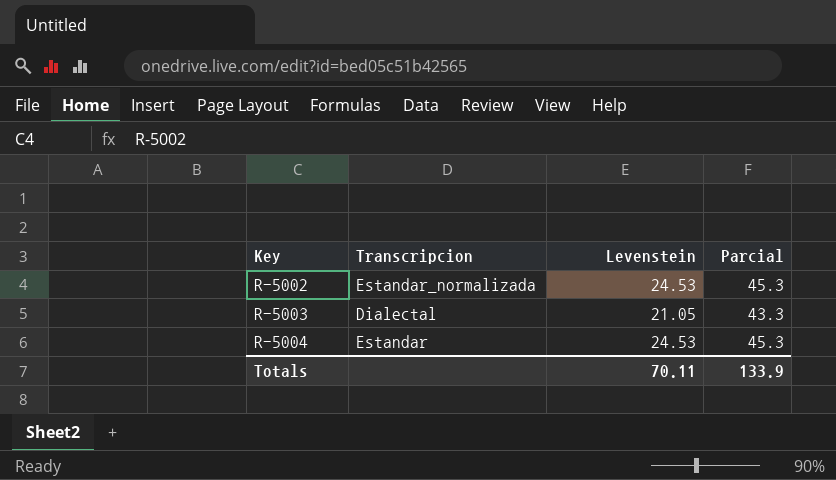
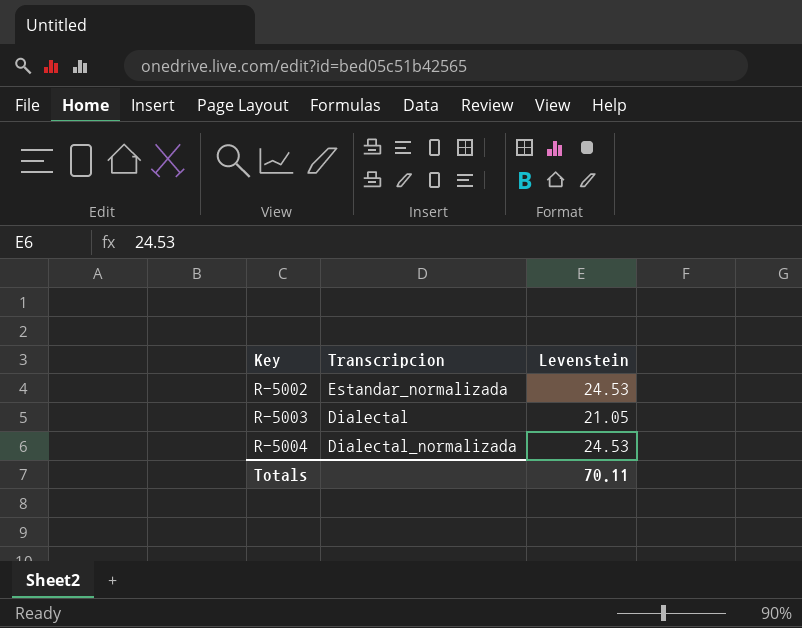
column Parcial | position: 4 -> none
R-5004 | Transcripcion: Estandar -> Dialectal_normalizada

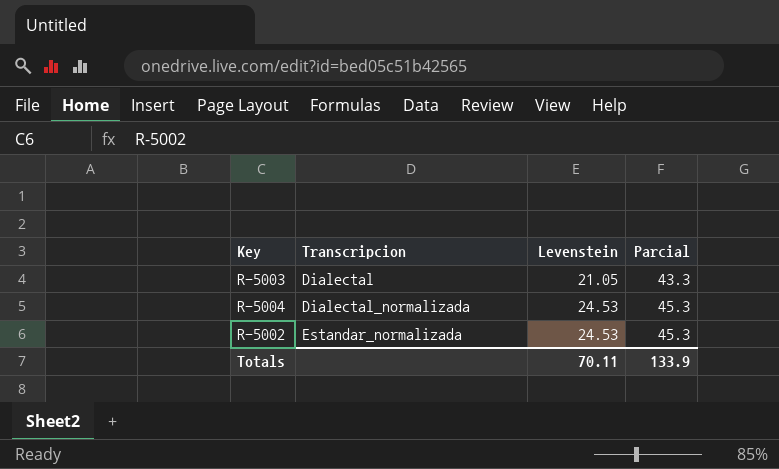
row order: Key ascending -> Transcripcion ascending
column Parcial | position: none -> 4

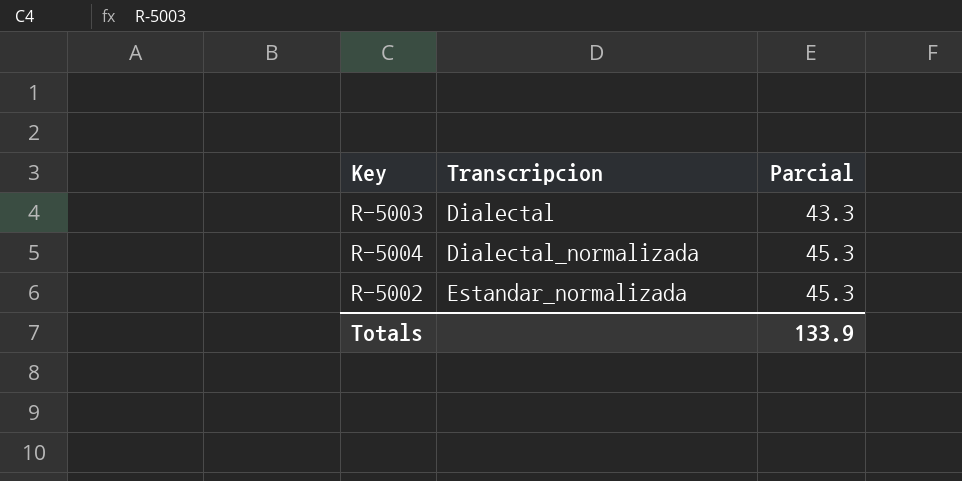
column Levenstein | position: 3 -> none

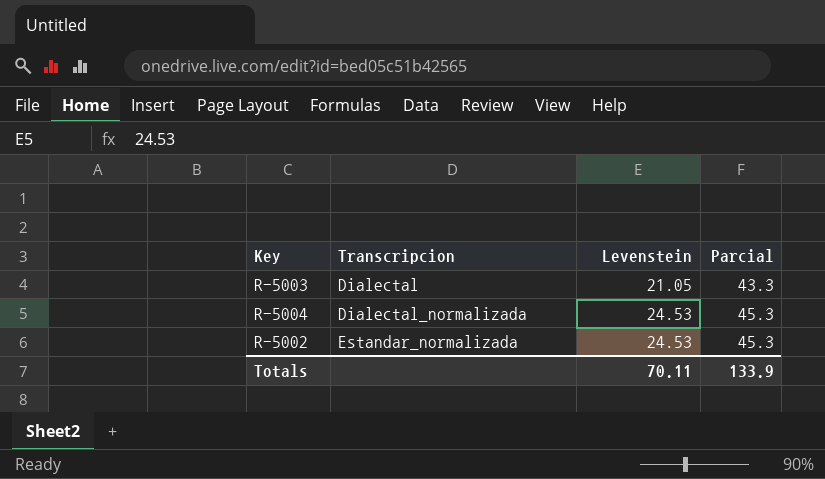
column Levenstein | position: none -> 3

